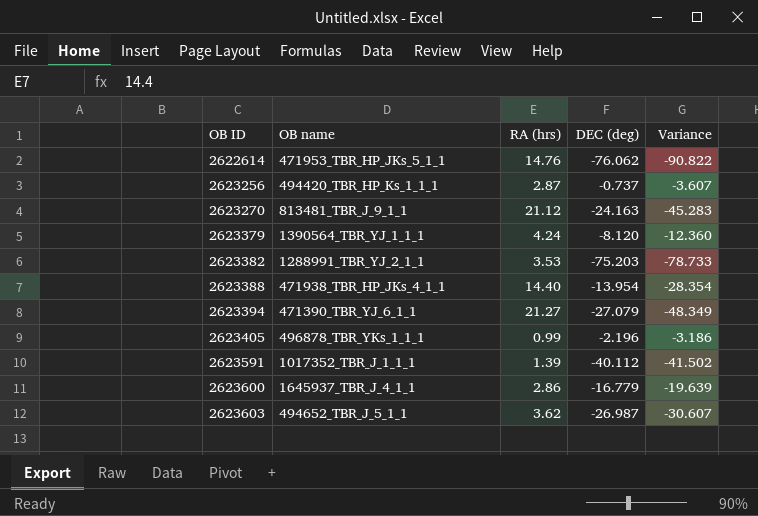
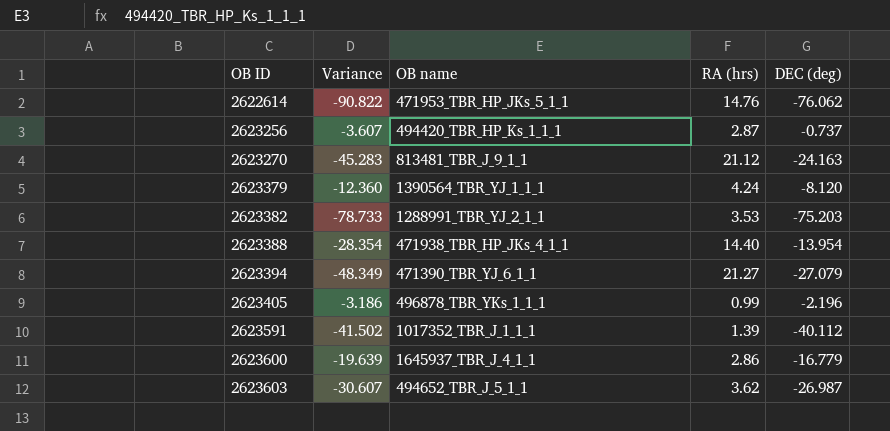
column Variance | position: 5 -> 2

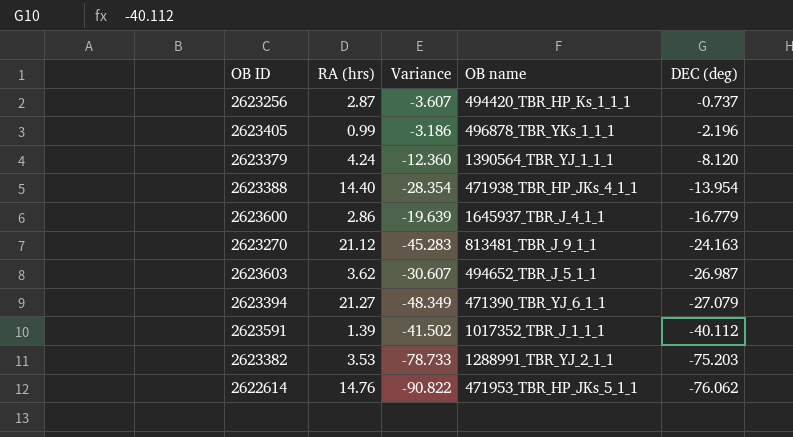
row order: OB ID ascending -> DEC (deg) descending
column RA (hrs) | position: 4 -> 2

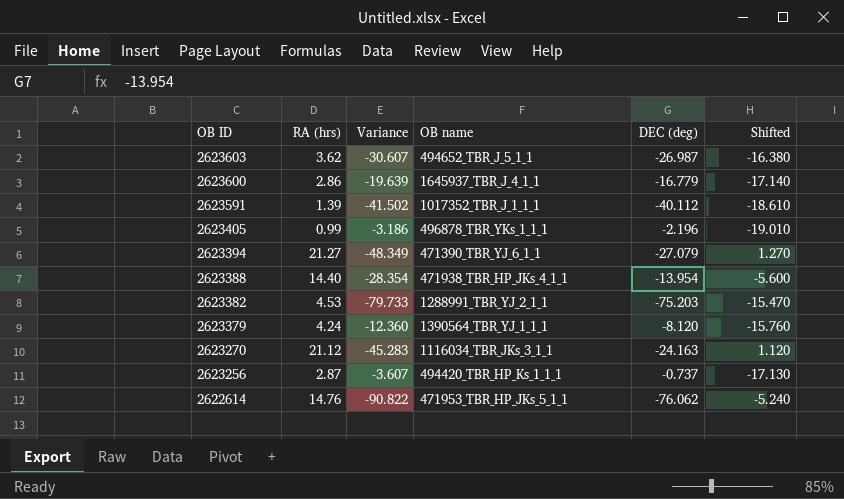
row order: DEC (deg) descending -> OB ID descending
column Shifted | formula: none -> [RA (hrs)] - 20
2623382 | RA (hrs): 3.53 -> 4.53
2623382 | Variance: -78.733 -> -79.733
2623270 | OB name: 813481_TBR_J_9_1_1 -> 1116034_TBR_JKs_3_1_1

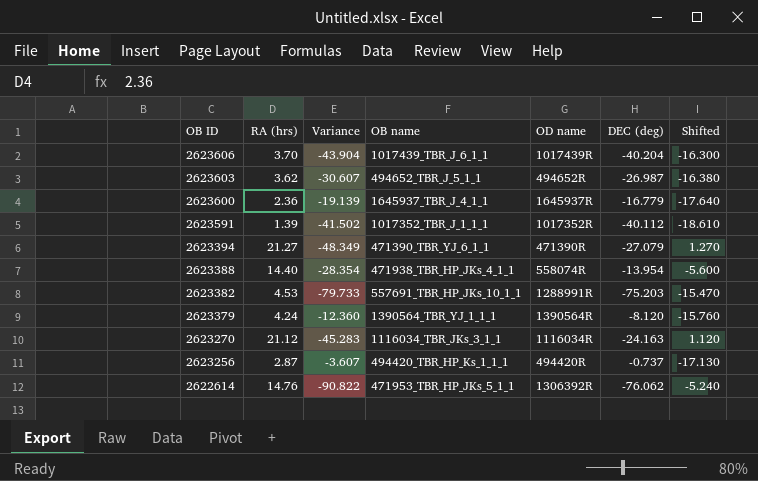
column OD name | position: none -> 5
row 2623405: 0.99 | -3.186 | 496878_TBR_YKs_1_1_1 | -2.196 | -19.010 -> none
row 2623606: none -> 3.70 | -43.904 | 1017439_TBR_J_6_1_1 | 1017439R | -40.204 | -16.300
2623600 | RA (hrs): 2.86 -> 2.36
2623600 | Variance: -19.639 -> -19.139
2623600 | Shifted: -17.140 -> -17.640
2623382 | OB name: 1288991_TBR_YJ_2_1_1 -> 557691_TBR_HP_JKs_10_1_1

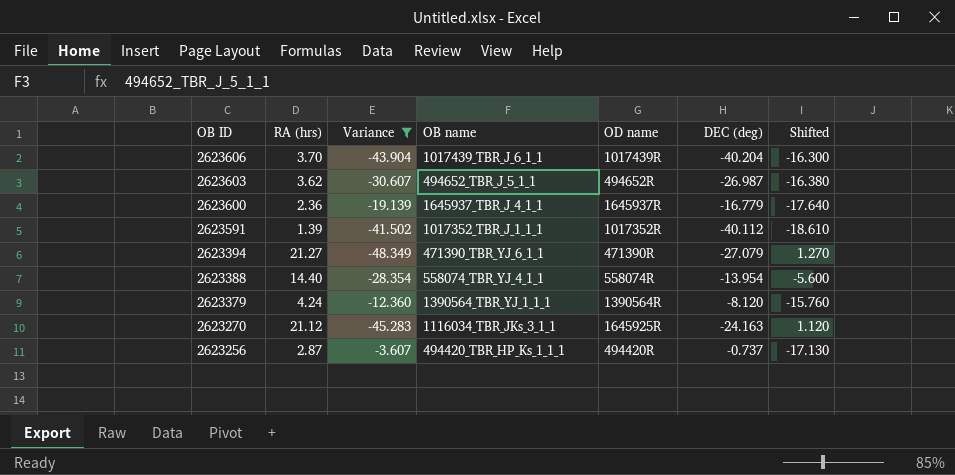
filter: none -> Variance >= -48.349
2623388 | OB name: 471938_TBR_HP_JKs_4_1_1 -> 558074_TBR_YJ_4_1_1
2623270 | OD name: 1116034R -> 1645925R

